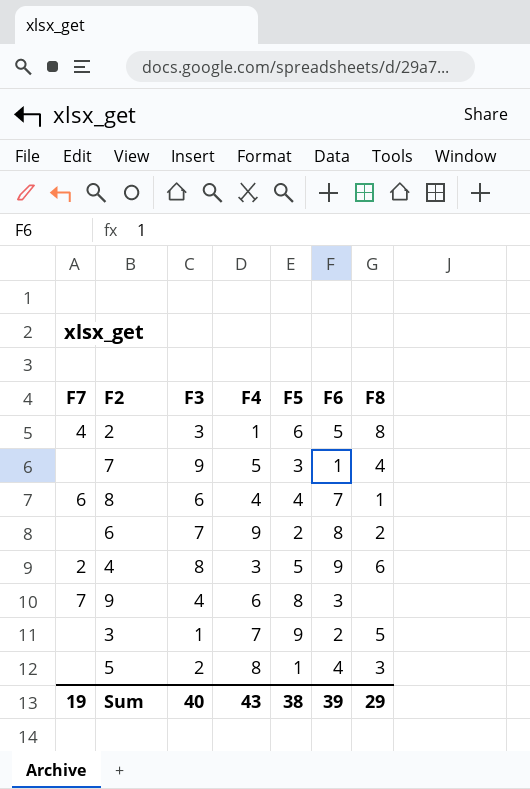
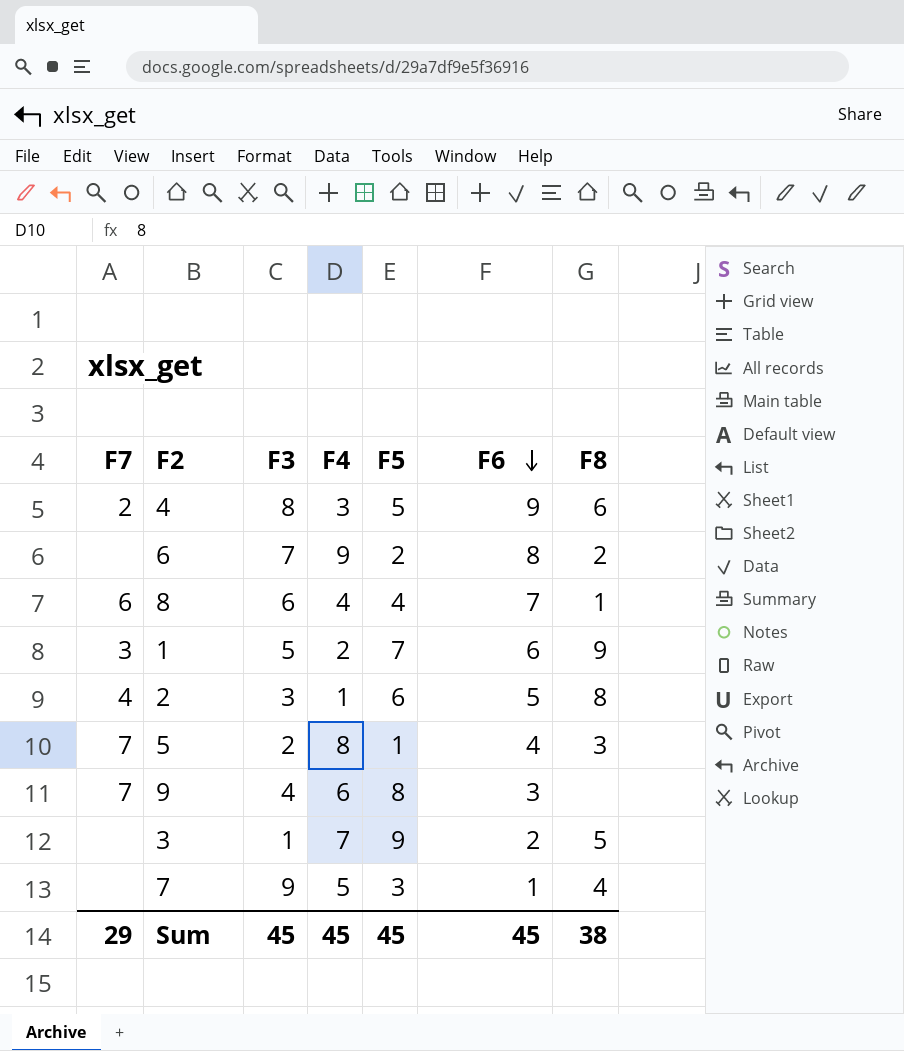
row order: none -> F6 descending
row 1: none -> 3 | 5 | 2 | 7 | 6 | 9
5 | F7: none -> 7
Sum | F7: 19 -> 29
Sum | F3: 40 -> 45
Sum | F4: 43 -> 45
Sum | F5: 38 -> 45
Sum | F6: 39 -> 45
Sum | F8: 29 -> 38

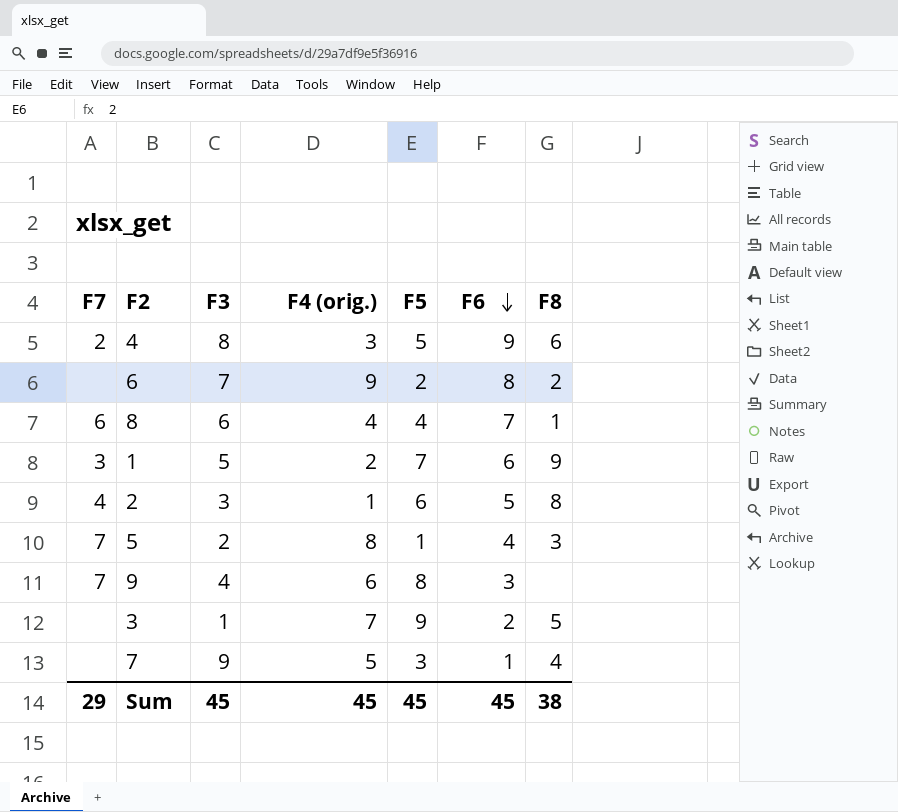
column name: F4 -> F4 (orig.)

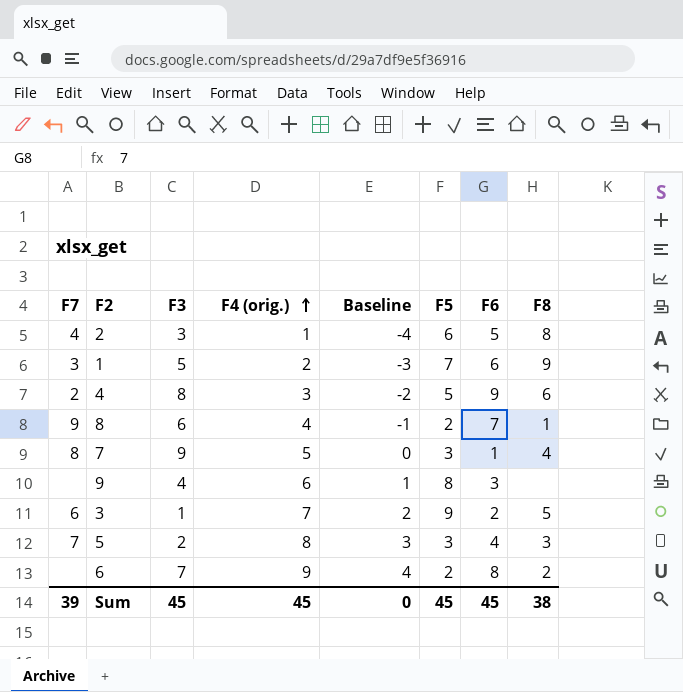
row order: F6 descending -> F4 (orig.) ascending
column Baseline | formula: none -> [F4 (orig.)] - 5
8 | F7: 6 -> 9
8 | F5: 4 -> 2
7 | F7: none -> 8
9 | F7: 7 -> none
3 | F7: none -> 6
5 | F5: 1 -> 3
Sum | F7: 29 -> 39

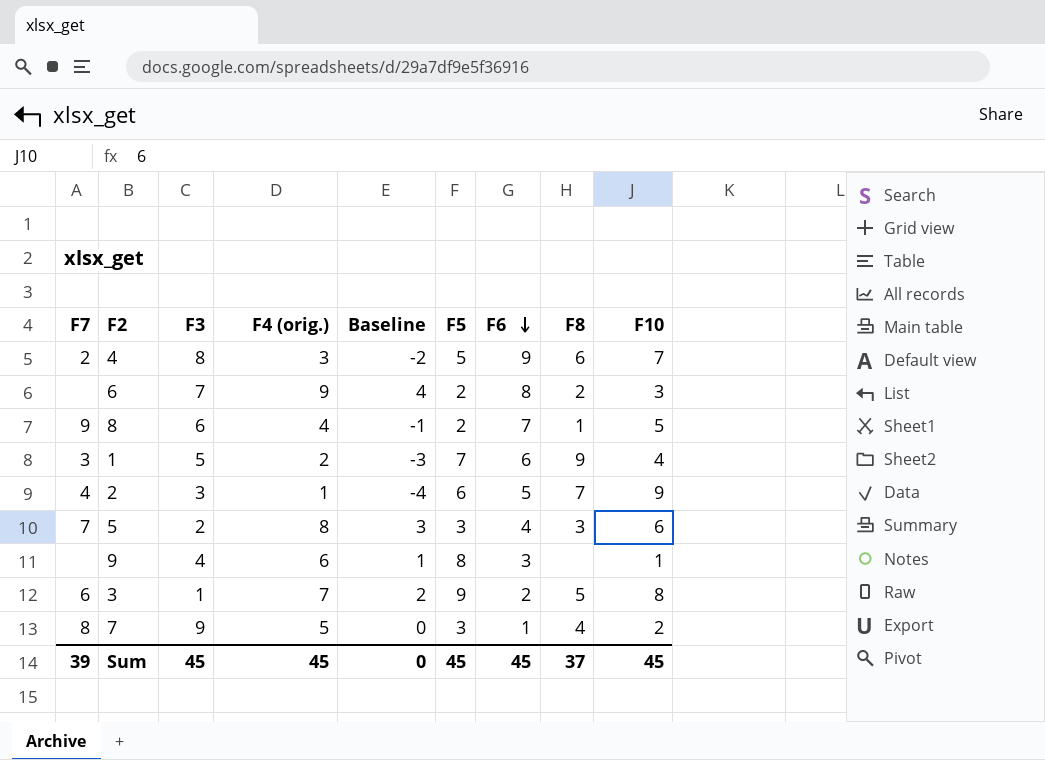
row order: F4 (orig.) ascending -> F6 descending
column F10 | position: none -> 9
2 | F8: 8 -> 7
Sum | F8: 38 -> 37

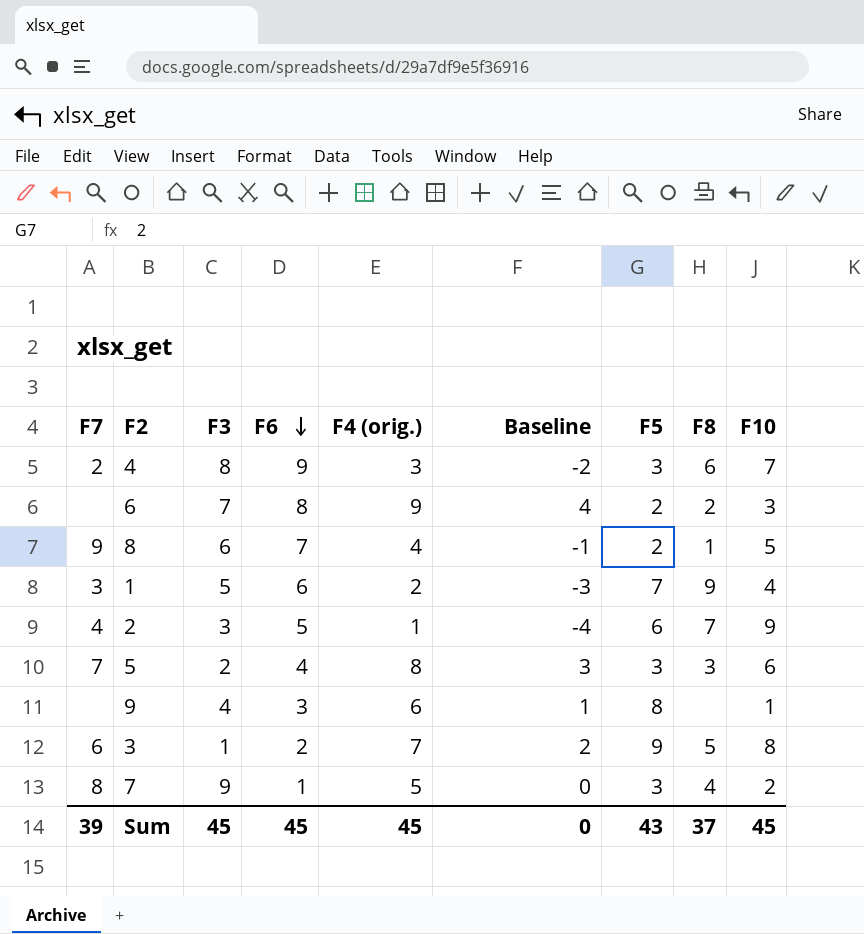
column F6 | position: 7 -> 4
4 | F5: 5 -> 3
Sum | F5: 45 -> 43

